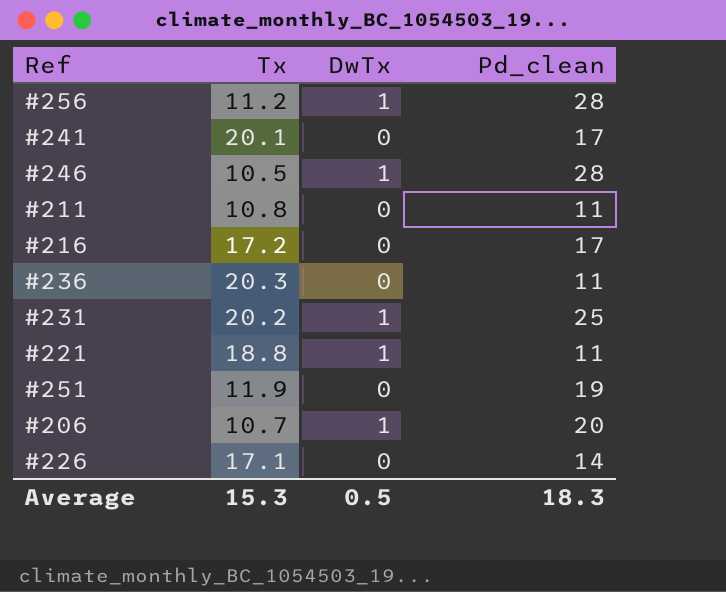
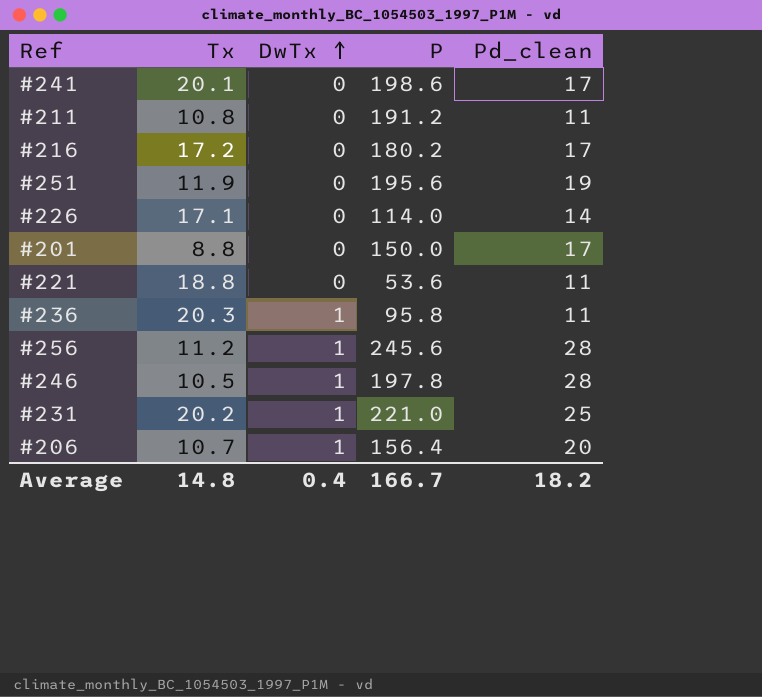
row order: none -> DwTx ascending
column P | position: none -> 4
row #201: none -> 8.8 | 0 | 150.0 | 17
#221 | DwTx: 1 -> 0
#236 | DwTx: 0 -> 1
Average | Tx: 15.3 -> 14.8
Average | DwTx: 0.5 -> 0.4
Average | Pd_clean: 18.3 -> 18.2

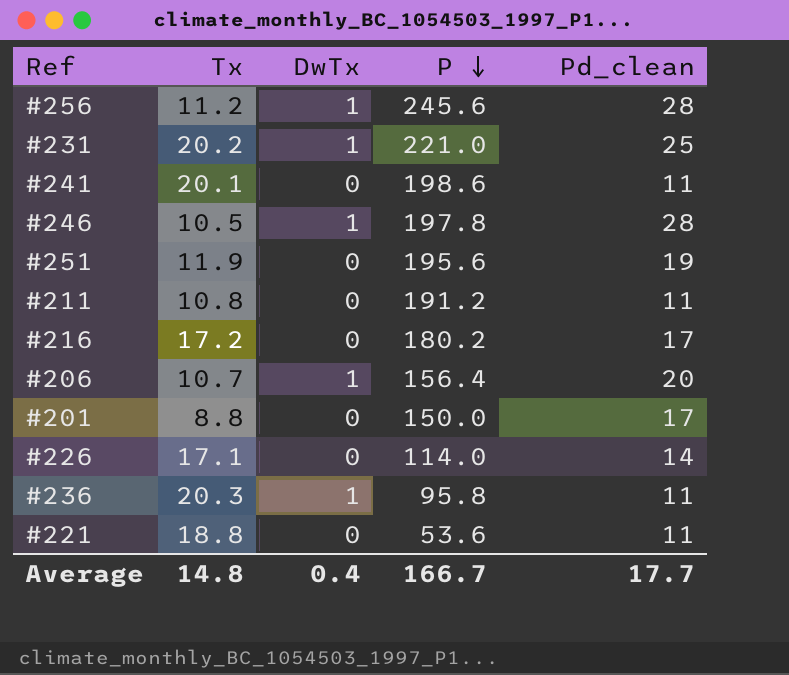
row order: DwTx ascending -> P descending
#241 | Pd_clean: 17 -> 11
Average | Pd_clean: 18.2 -> 17.7

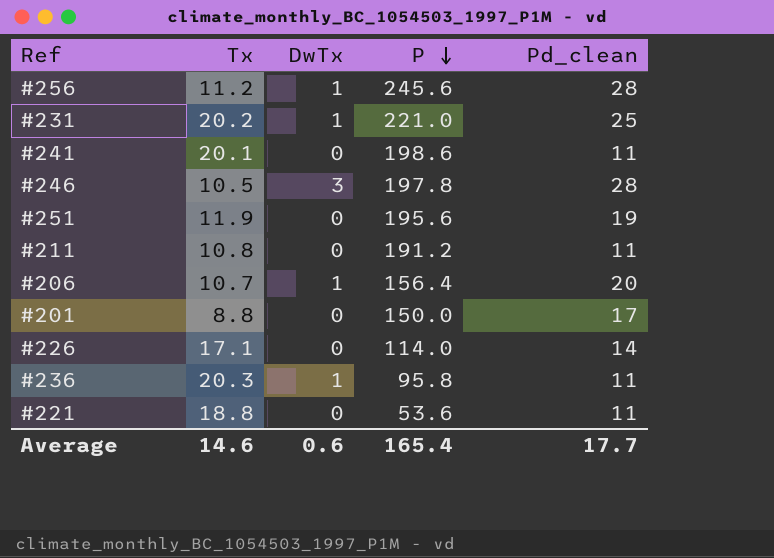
row #216: 17.2 | 0 | 180.2 | 17 -> none
#246 | DwTx: 1 -> 3
Average | Tx: 14.8 -> 14.6
Average | DwTx: 0.4 -> 0.6
Average | P: 166.7 -> 165.4

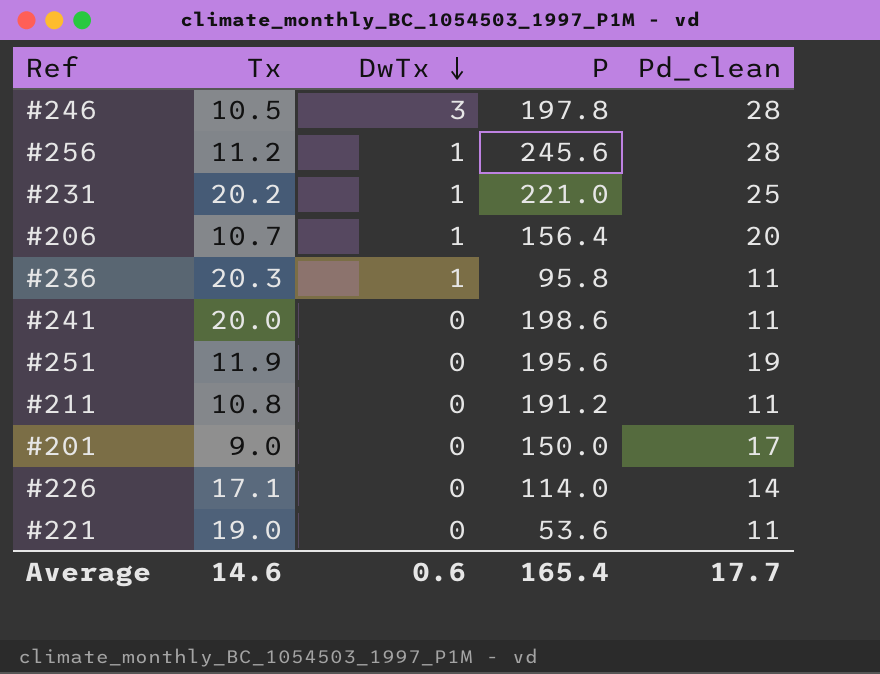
row order: P descending -> DwTx descending
#241 | Tx: 20.1 -> 20.0
#201 | Tx: 8.8 -> 9.0
#221 | Tx: 18.8 -> 19.0

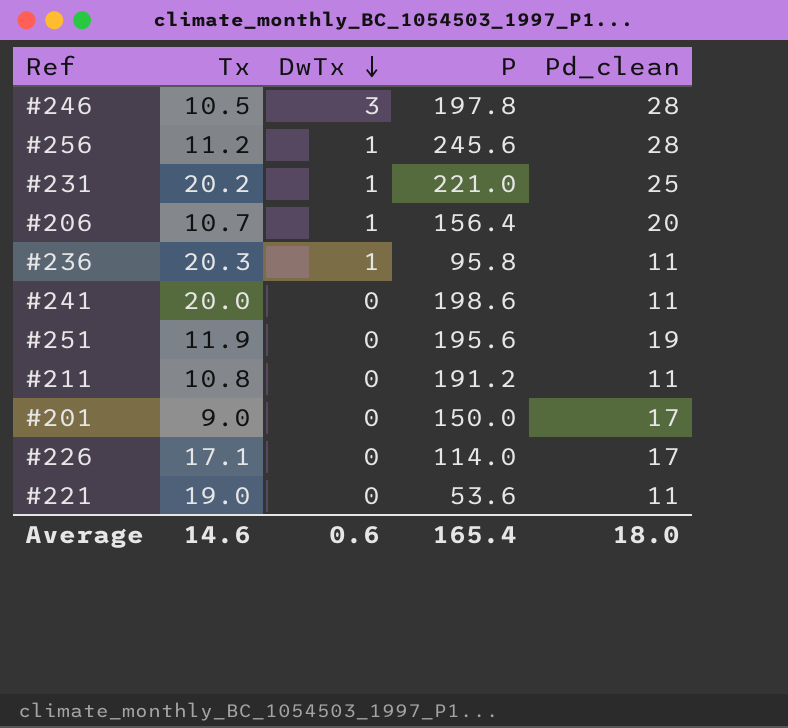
#226 | Pd_clean: 14 -> 17
Average | Pd_clean: 17.7 -> 18.0

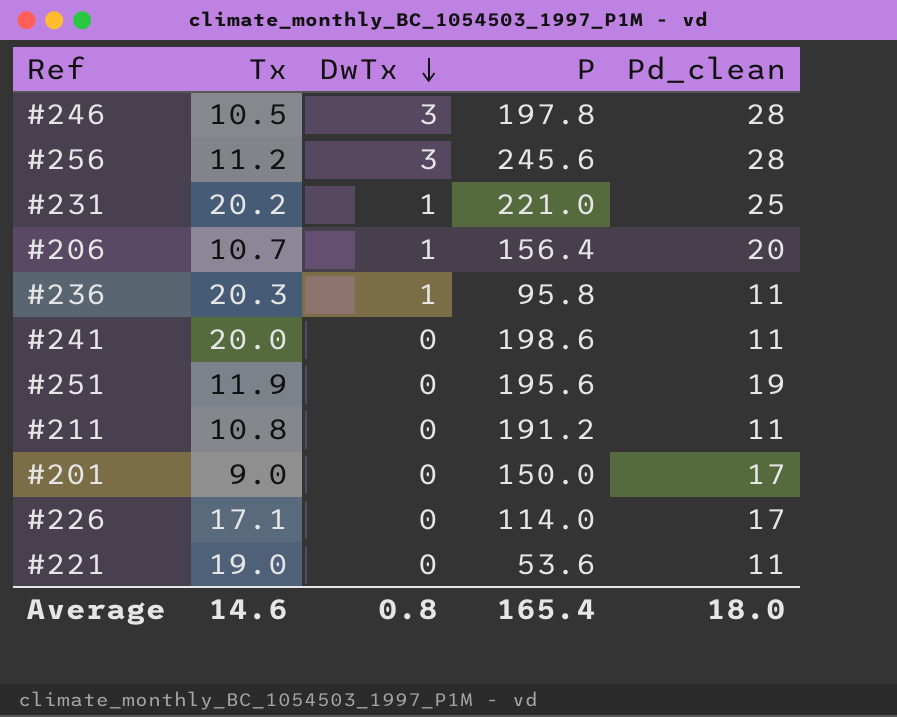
#256 | DwTx: 1 -> 3
Average | DwTx: 0.6 -> 0.8

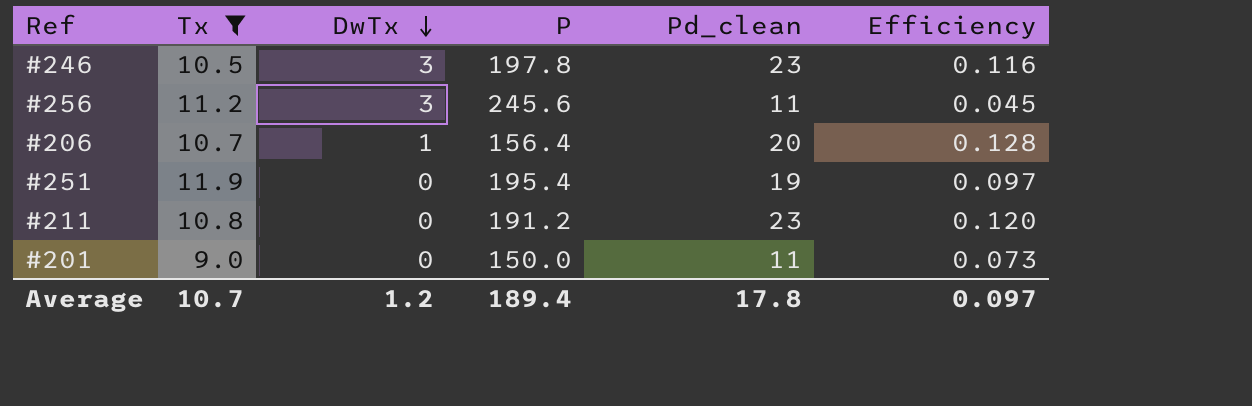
filter: none -> Tx <= 11.9
column Efficiency | formula: none -> [Pd_clean] / [P]
#246 | Pd_clean: 28 -> 23
#256 | Pd_clean: 28 -> 11
#251 | P: 195.6 -> 195.4
#211 | Pd_clean: 11 -> 23
#201 | Pd_clean: 17 -> 11
Average | Tx: 14.6 -> 10.7
Average | DwTx: 0.8 -> 1.2
Average | P: 165.4 -> 189.4
Average | Pd_clean: 18.0 -> 17.8

